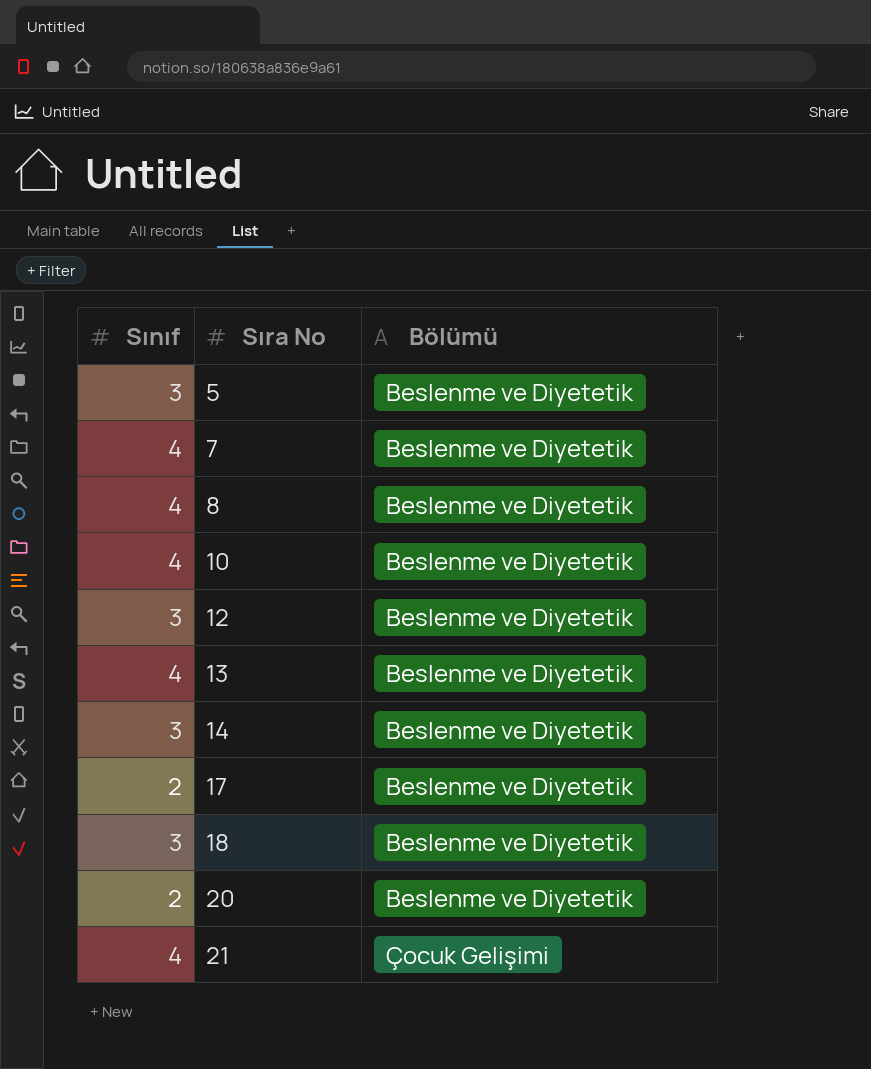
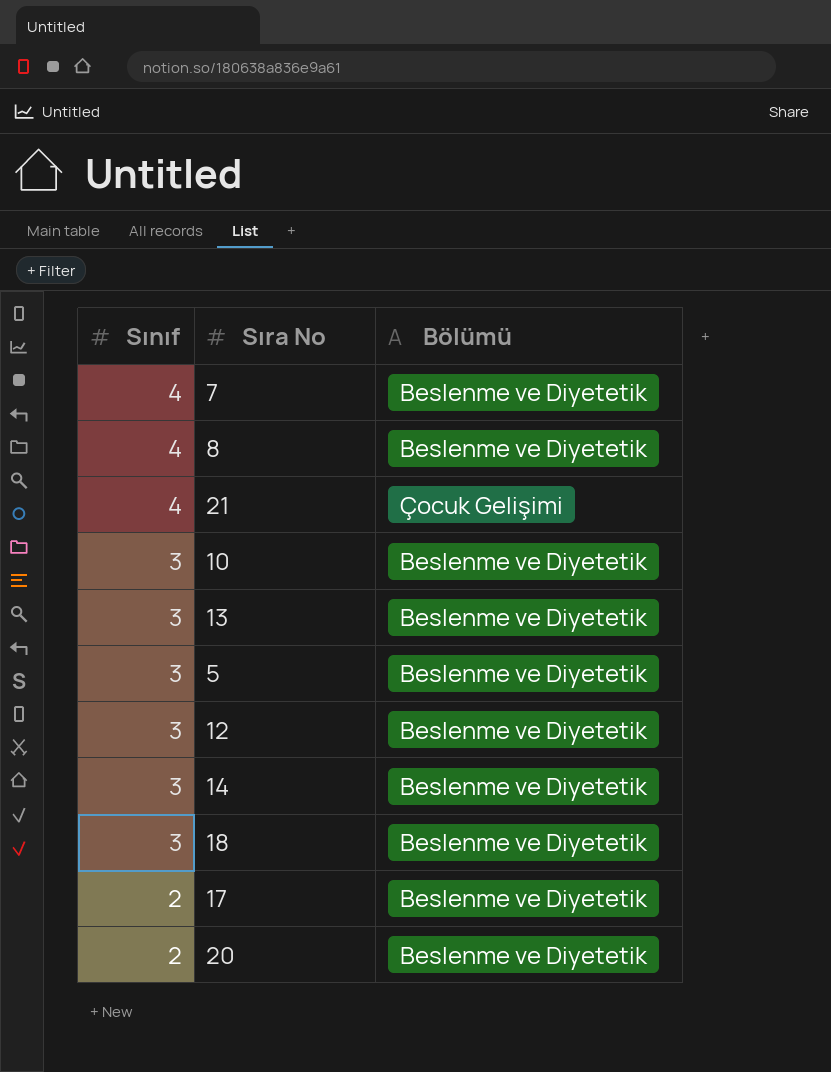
row order: Sıra No ascending -> Sınıf descending
10 | Sınıf: 4 -> 3
13 | Sınıf: 4 -> 3

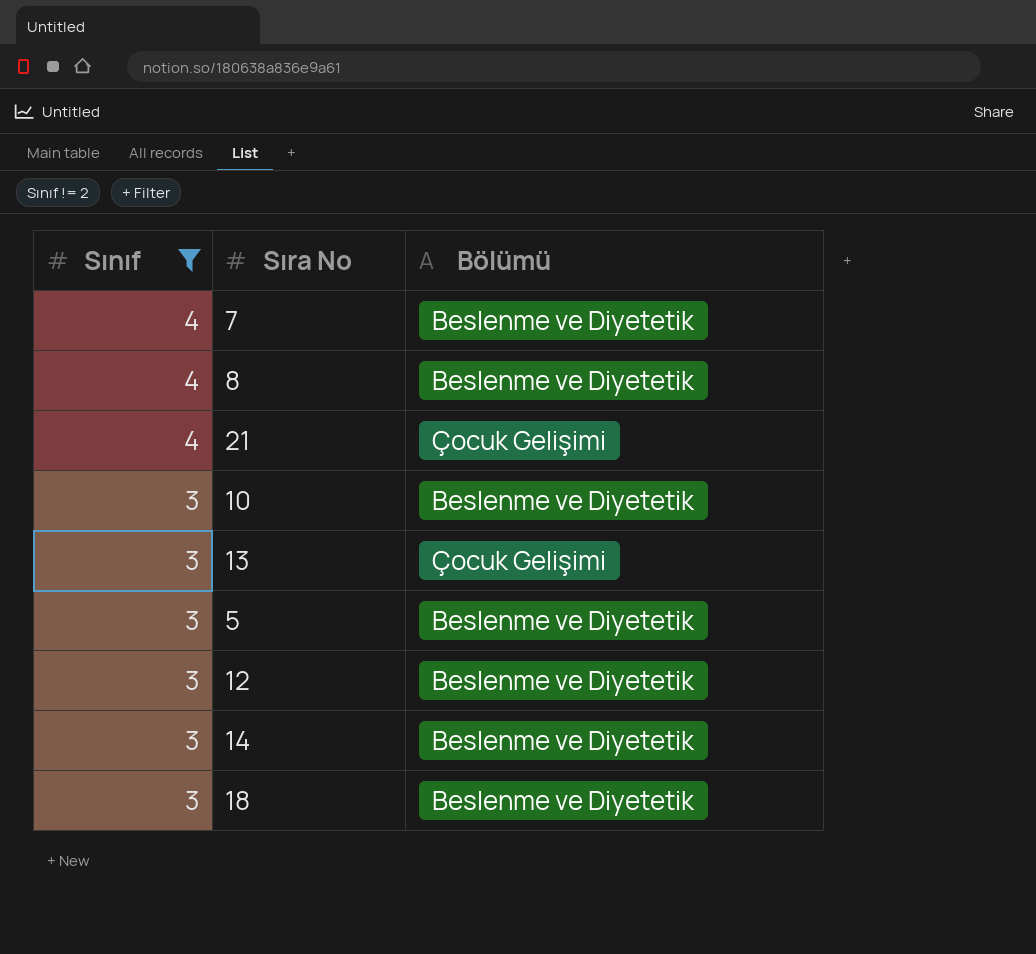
filter: none -> Sınıf != 2
13 | Bölümü: Beslenme ve Diyetetik -> Çocuk Gelişimi

